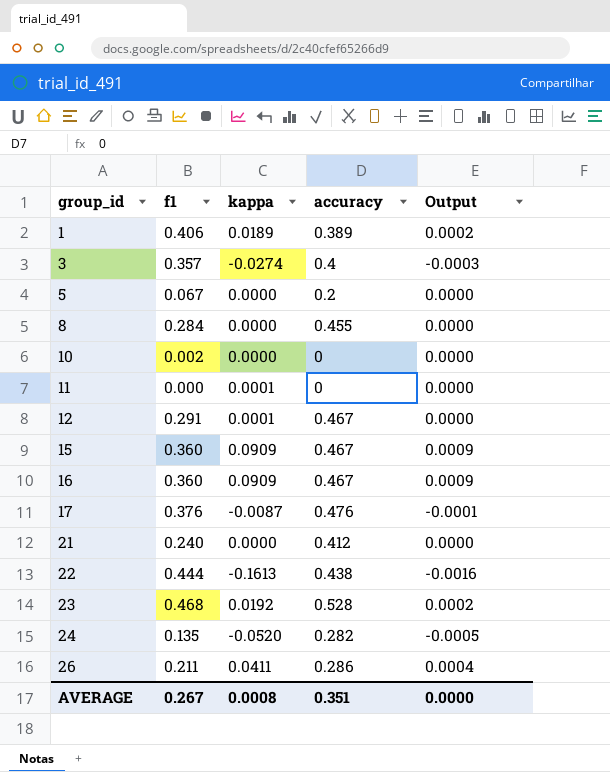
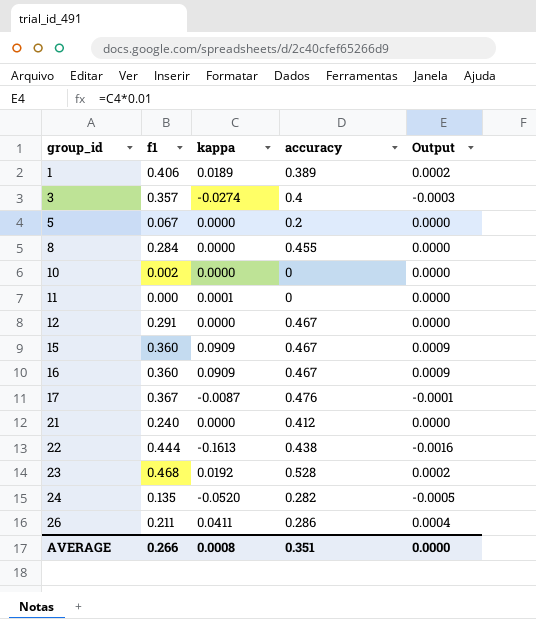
12 | kappa: 0.0001 -> 0.0000
17 | f1: 0.376 -> 0.367
AVERAGE | f1: 0.267 -> 0.266

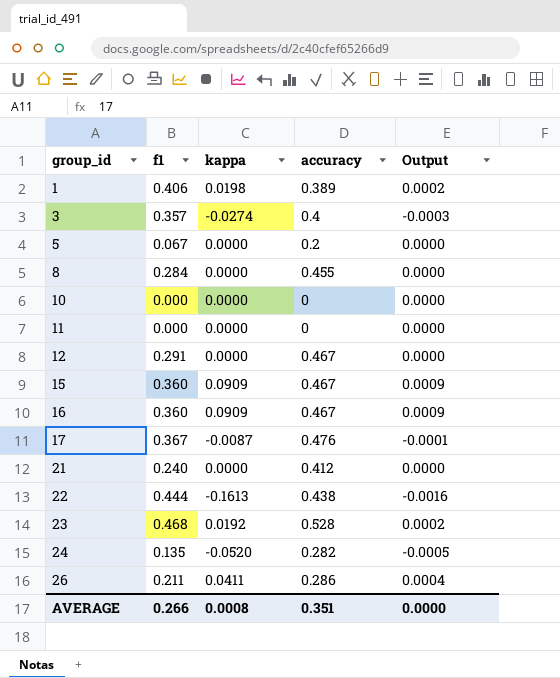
1 | kappa: 0.0189 -> 0.0198
10 | f1: 0.002 -> 0.000
11 | kappa: 0.0001 -> 0.0000

